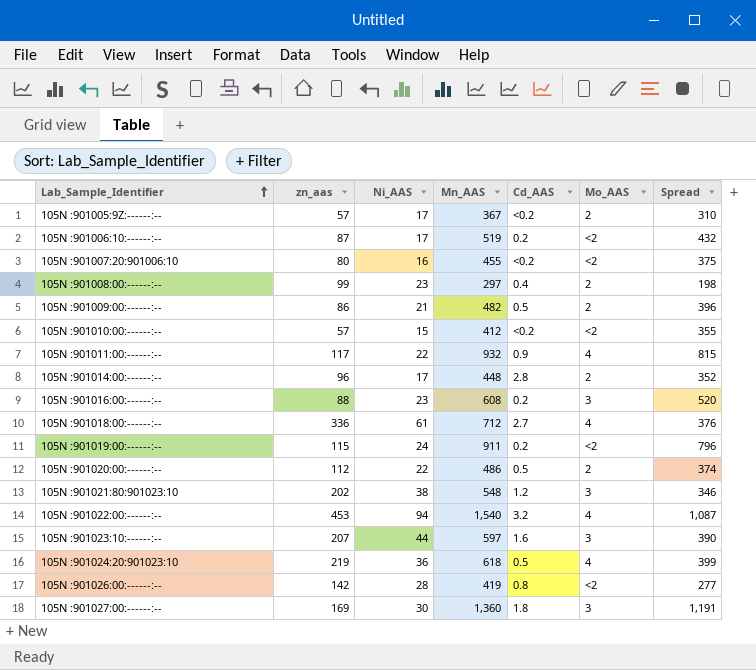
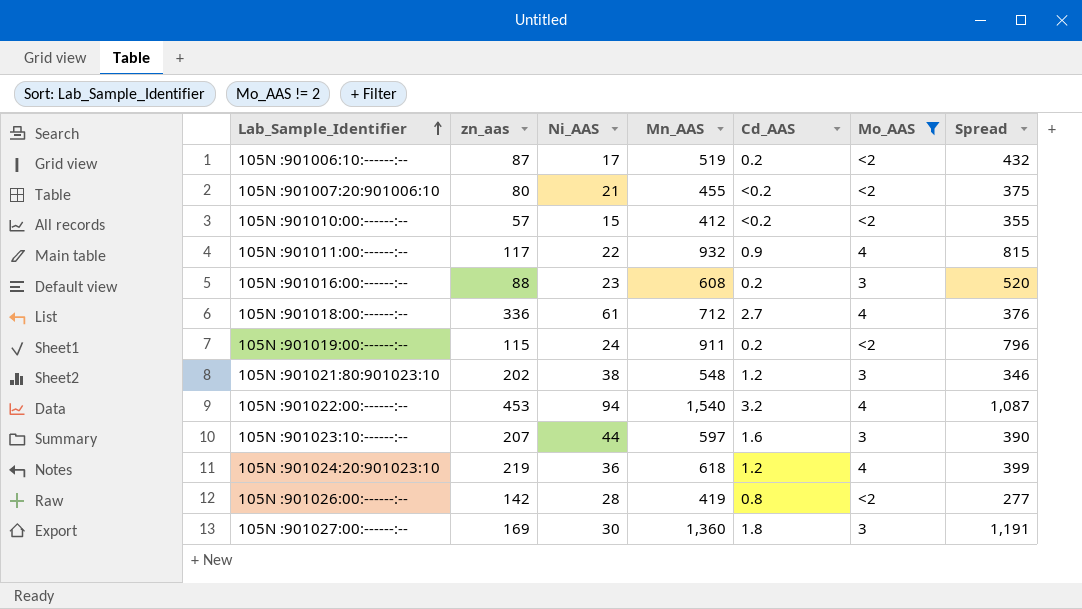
filter: none -> Mo_AAS != 2
105N :901007:20:901006:10 | Ni_AAS: 16 -> 21
105N :901024:20:901023:10 | Cd_AAS: 0.5 -> 1.2

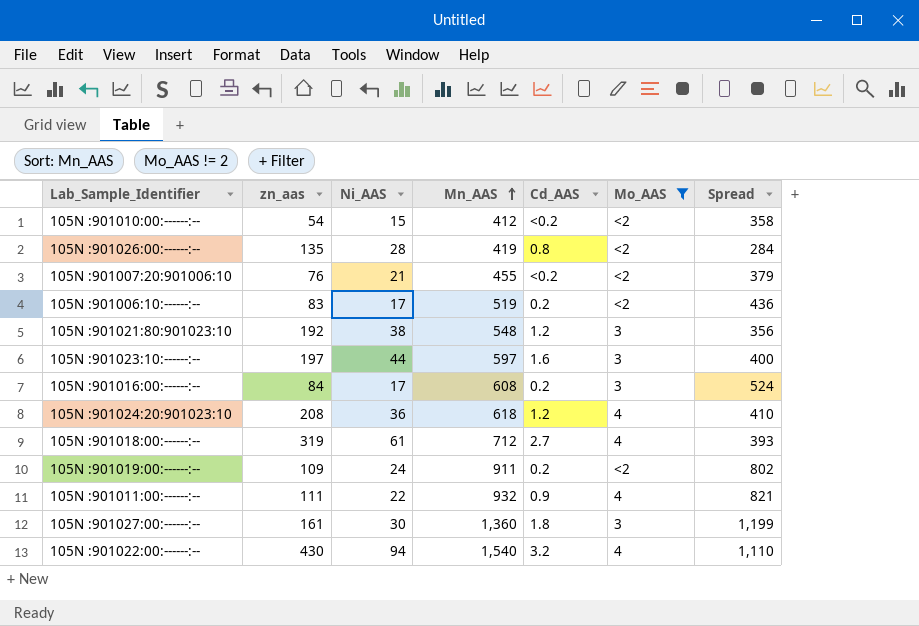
row order: Lab_Sample_Identifier ascending -> Mn_AAS ascending
105N :901010:00:------:-- | zn_aas: 57 -> 54
105N :901010:00:------:-- | Spread: 355 -> 358
105N :901026:00:------:-- | zn_aas: 142 -> 135
105N :901026:00:------:-- | Spread: 277 -> 284
105N :901007:20:901006:10 | zn_aas: 80 -> 76
105N :901007:20:901006:10 | Spread: 375 -> 379
105N :901006:10:------:-- | zn_aas: 87 -> 83
105N :901006:10:------:-- | Spread: 432 -> 436
105N :901021:80:901023:10 | zn_aas: 202 -> 192
105N :901021:80:901023:10 | Spread: 346 -> 356
105N :901023:10:------:-- | zn_aas: 207 -> 197
105N :901023:10:------:-- | Spread: 390 -> 400
105N :901016:00:------:-- | zn_aas: 88 -> 84
105N :901016:00:------:-- | Ni_AAS: 23 -> 17
105N :901016:00:------:-- | Spread: 520 -> 524
105N :901024:20:901023:10 | zn_aas: 219 -> 208
105N :901024:20:901023:10 | Spread: 399 -> 410
105N :901018:00:------:-- | zn_aas: 336 -> 319
105N :901018:00:------:-- | Spread: 376 -> 393
105N :901019:00:------:-- | zn_aas: 115 -> 109
105N :901019:00:------:-- | Spread: 796 -> 802
105N :901011:00:------:-- | zn_aas: 117 -> 111
105N :901011:00:------:-- | Spread: 815 -> 821
105N :901027:00:------:-- | zn_aas: 169 -> 161
105N :901027:00:------:-- | Spread: 1,191 -> 1,199
105N :901022:00:------:-- | zn_aas: 453 -> 430
105N :901022:00:------:-- | Spread: 1,087 -> 1,110

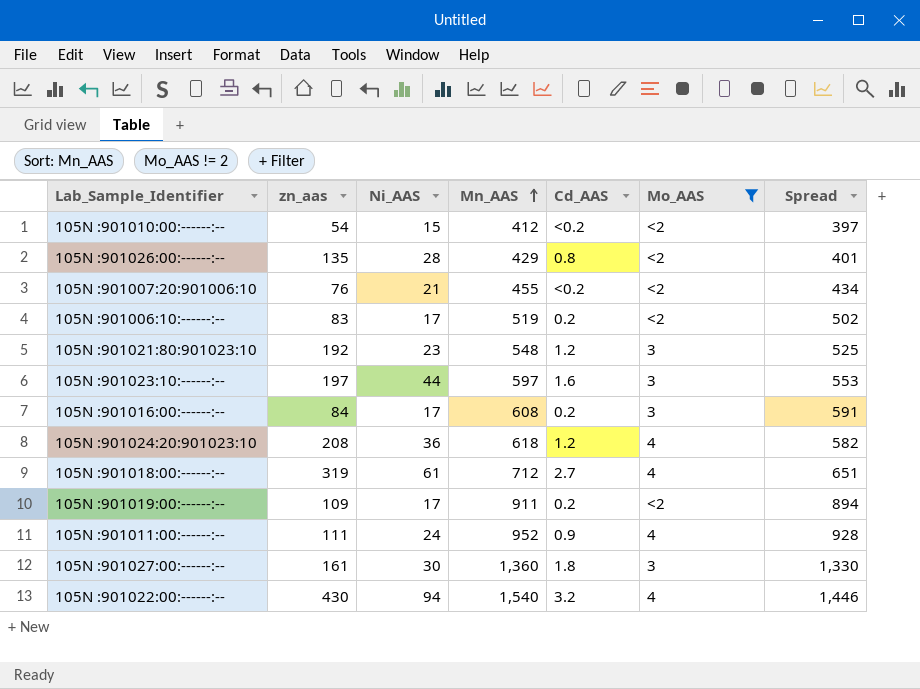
column Spread | formula: [Mn_AAS] - [zn_aas] -> [Mn_AAS] - [Ni_AAS]
105N :901026:00:------:-- | Mn_AAS: 419 -> 429
105N :901021:80:901023:10 | Ni_AAS: 38 -> 23
105N :901019:00:------:-- | Ni_AAS: 24 -> 17
105N :901011:00:------:-- | Ni_AAS: 22 -> 24
105N :901011:00:------:-- | Mn_AAS: 932 -> 952

